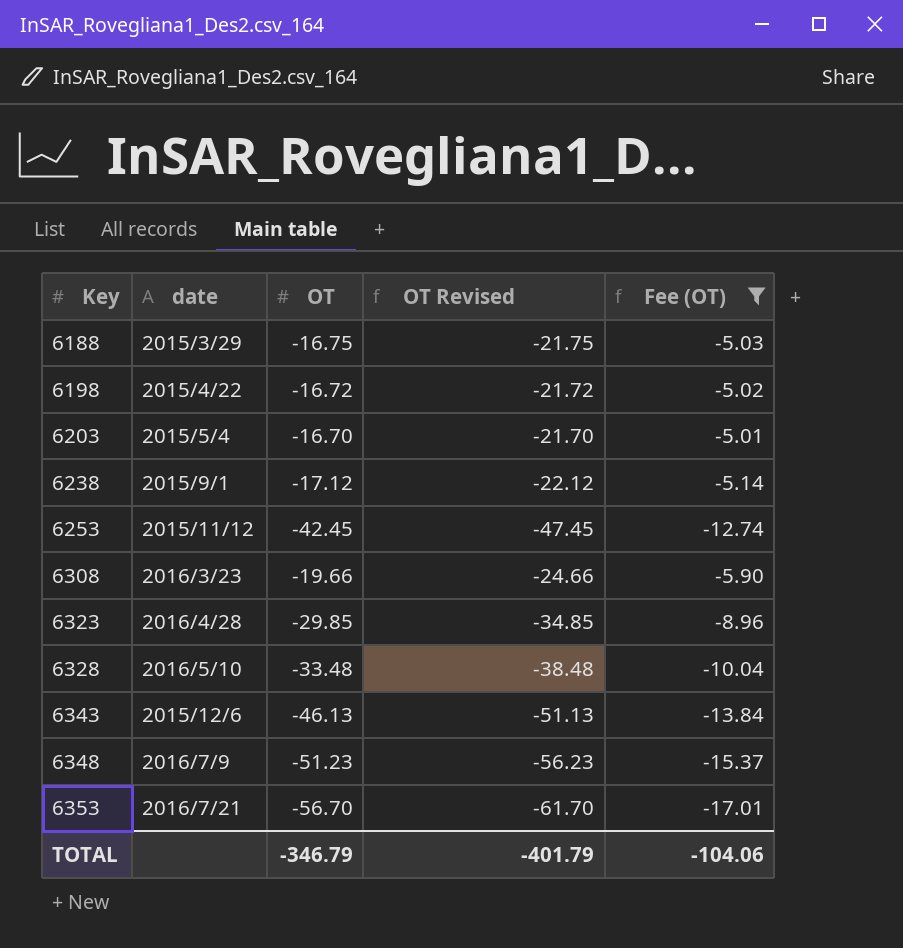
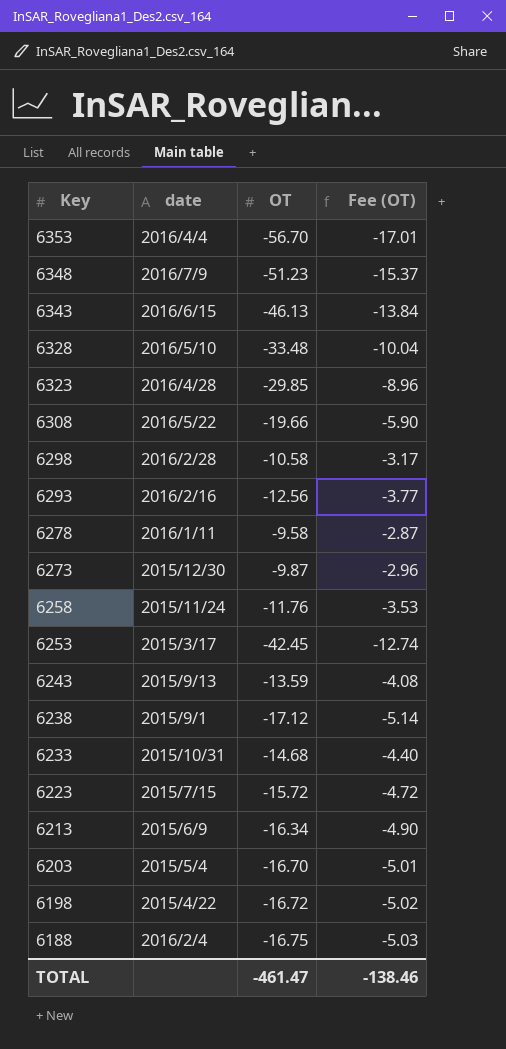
filter: Fee (OT) <= -5.01 -> none
row order: Key ascending -> Key descending
column OT Revised | formula: [OT] - 5 -> none
6353 | date: 2016/7/21 -> 2016/4/4
6343 | date: 2015/12/6 -> 2016/6/15
6308 | date: 2016/3/23 -> 2016/5/22
6253 | date: 2015/11/12 -> 2015/3/17
6188 | date: 2015/3/29 -> 2016/2/4
TOTAL | OT: -346.79 -> -461.47
TOTAL | Fee (OT): -104.06 -> -138.46

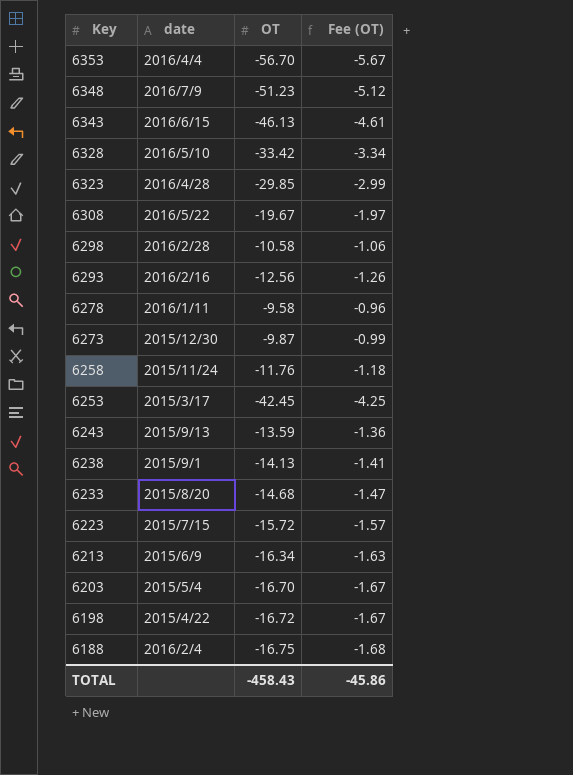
column Fee (OT) | formula: [OT] * 0.3 -> [OT] * 0.1
6328 | OT: -33.48 -> -33.42
6308 | OT: -19.66 -> -19.67
6238 | OT: -17.12 -> -14.13
6233 | date: 2015/10/31 -> 2015/8/20
TOTAL | OT: -461.47 -> -458.43
TOTAL | Fee (OT): -138.46 -> -45.86

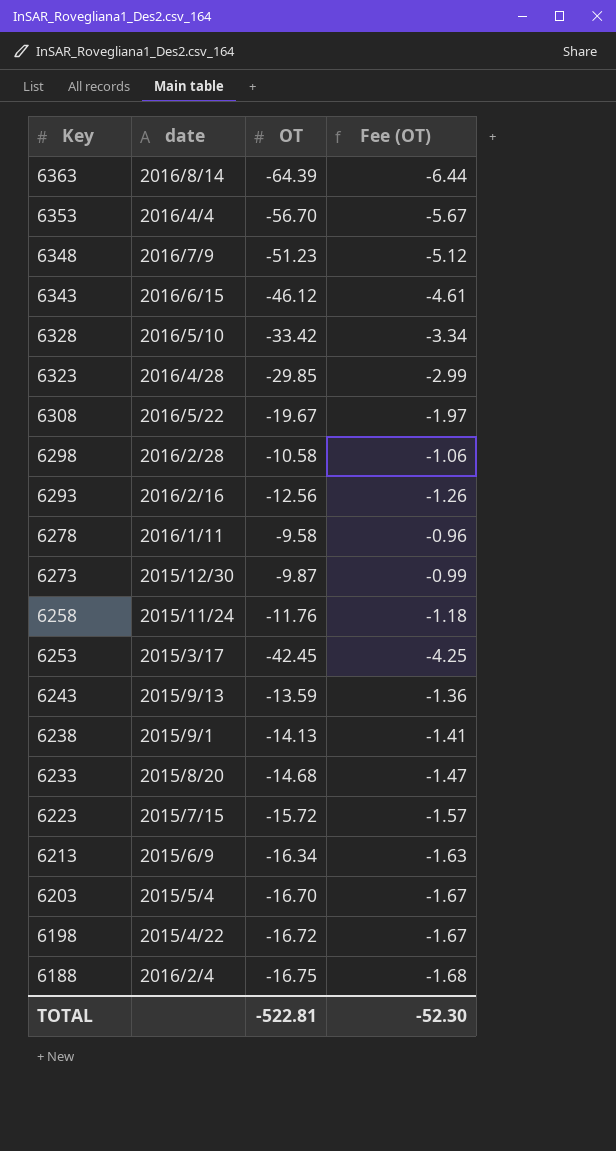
row 6363: none -> 2016/8/14 | -64.39 | -6.44
6343 | OT: -46.13 -> -46.12
TOTAL | OT: -458.43 -> -522.81
TOTAL | Fee (OT): -45.86 -> -52.30

